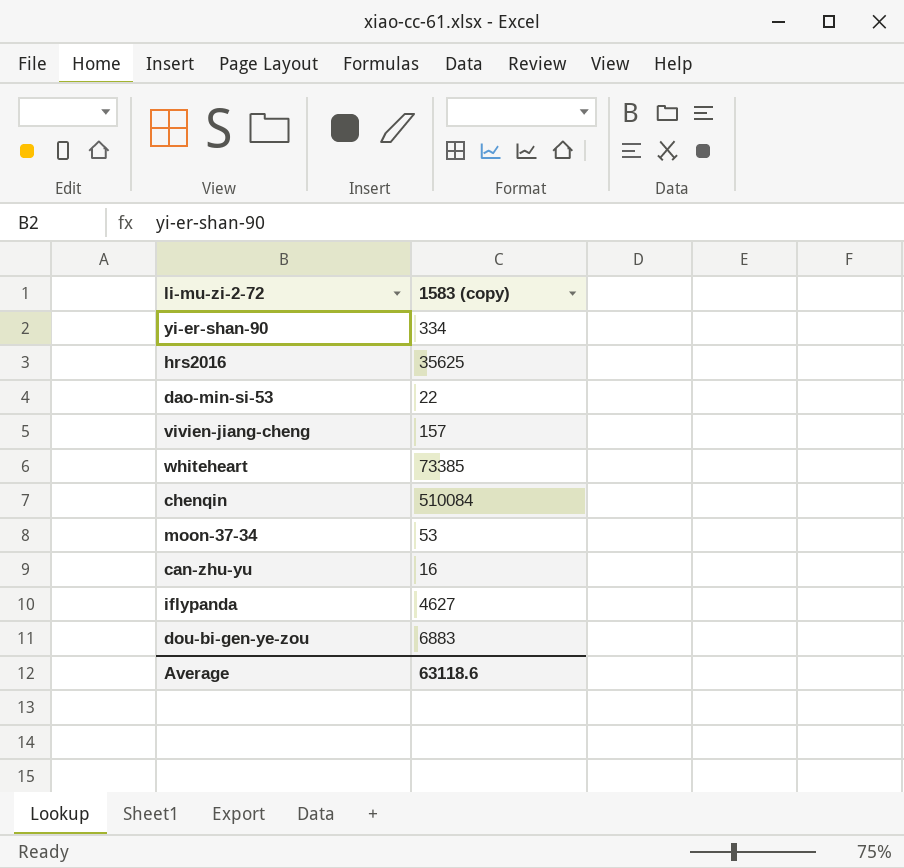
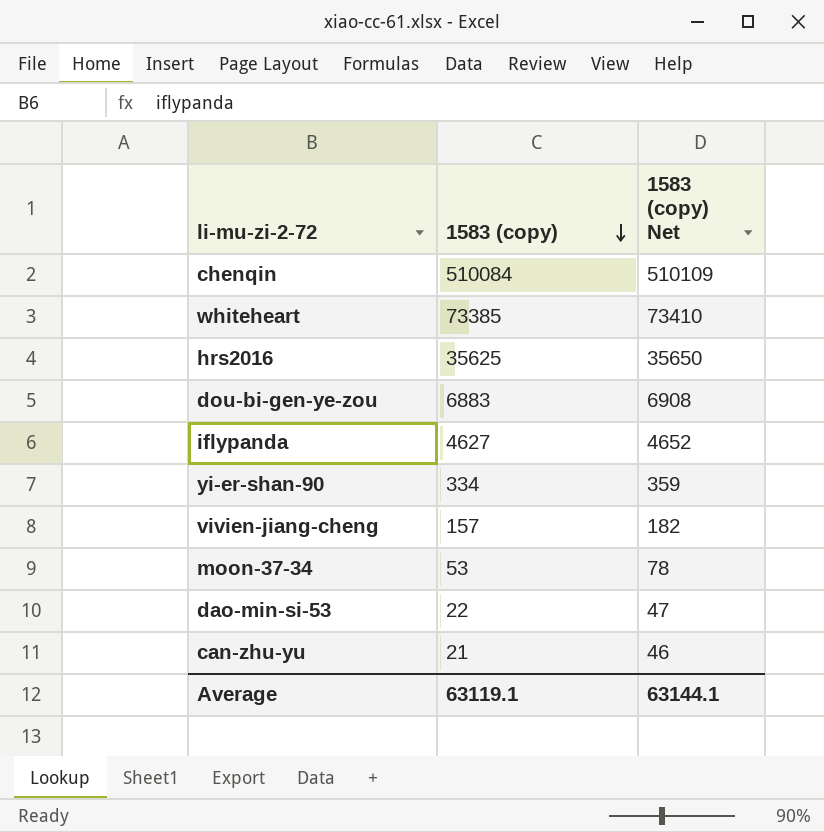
row order: none -> 1583 (copy) descending
column 1583 (copy) Net | formula: none -> [1583 (copy)] + 25
can-zhu-yu | 1583 (copy): 16 -> 21
Average | 1583 (copy): 63118.6 -> 63119.1

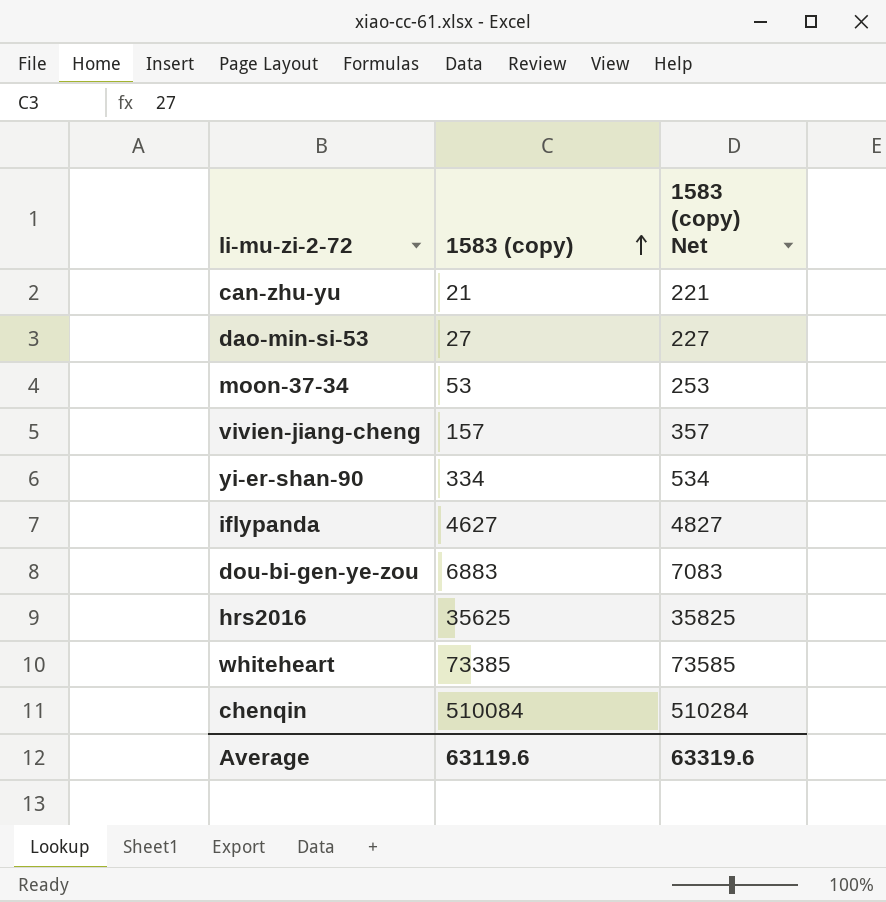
row order: 1583 (copy) descending -> 1583 (copy) ascending
column 1583 (copy) Net | formula: [1583 (copy)] + 25 -> [1583 (copy)] + 200
dao-min-si-53 | 1583 (copy): 22 -> 27
Average | 1583 (copy): 63119.1 -> 63119.6
Average | 1583 (copy) Net: 63144.1 -> 63319.6

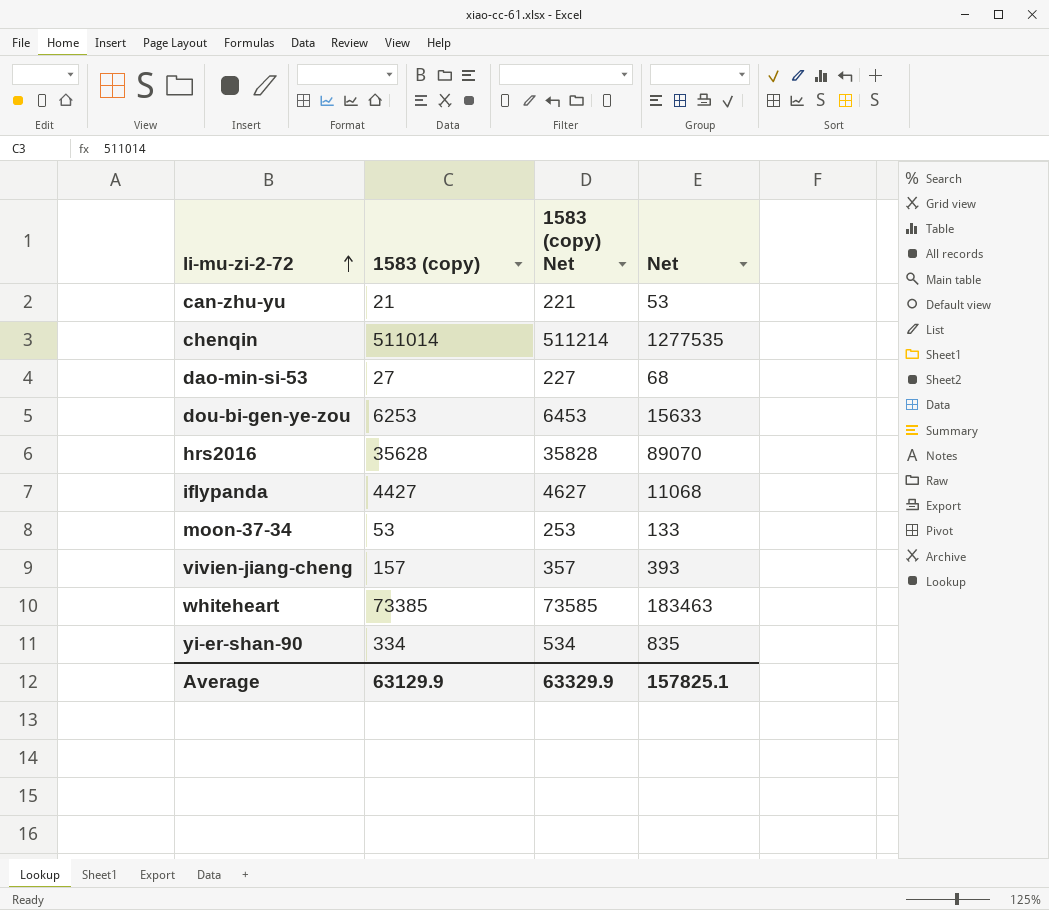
row order: 1583 (copy) ascending -> li-mu-zi-2-72 ascending
column Net | formula: none -> [1583 (copy)] * 2.5
chenqin | 1583 (copy): 510084 -> 511014
chenqin | 1583 (copy) Net: 510284 -> 511214
dou-bi-gen-ye-zou | 1583 (copy): 6883 -> 6253
dou-bi-gen-ye-zou | 1583 (copy) Net: 7083 -> 6453
hrs2016 | 1583 (copy): 35625 -> 35628
hrs2016 | 1583 (copy) Net: 35825 -> 35828
iflypanda | 1583 (copy): 4627 -> 4427
iflypanda | 1583 (copy) Net: 4827 -> 4627
Average | 1583 (copy): 63119.6 -> 63129.9
Average | 1583 (copy) Net: 63319.6 -> 63329.9

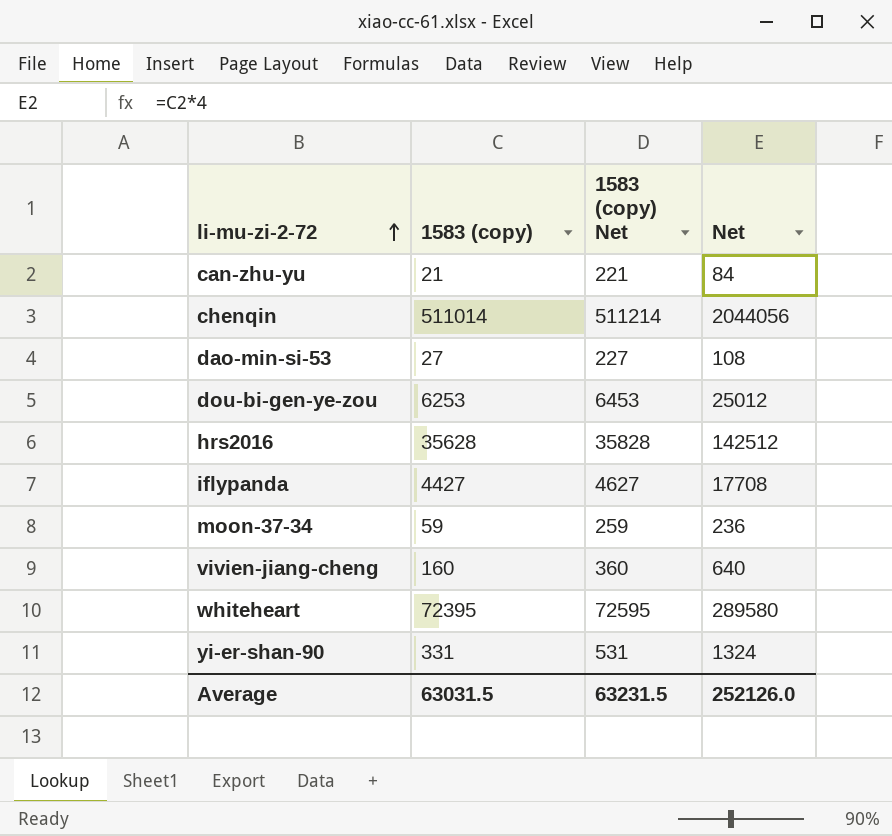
column Net | formula: [1583 (copy)] * 2.5 -> [1583 (copy)] * 4
moon-37-34 | 1583 (copy): 53 -> 59
moon-37-34 | 1583 (copy) Net: 253 -> 259
vivien-jiang-cheng | 1583 (copy): 157 -> 160
vivien-jiang-cheng | 1583 (copy) Net: 357 -> 360
whiteheart | 1583 (copy): 73385 -> 72395
whiteheart | 1583 (copy) Net: 73585 -> 72595
yi-er-shan-90 | 1583 (copy): 334 -> 331
yi-er-shan-90 | 1583 (copy) Net: 534 -> 531
Average | 1583 (copy): 63129.9 -> 63031.5
Average | 1583 (copy) Net: 63329.9 -> 63231.5
Average | Net: 157825.1 -> 252126.0

